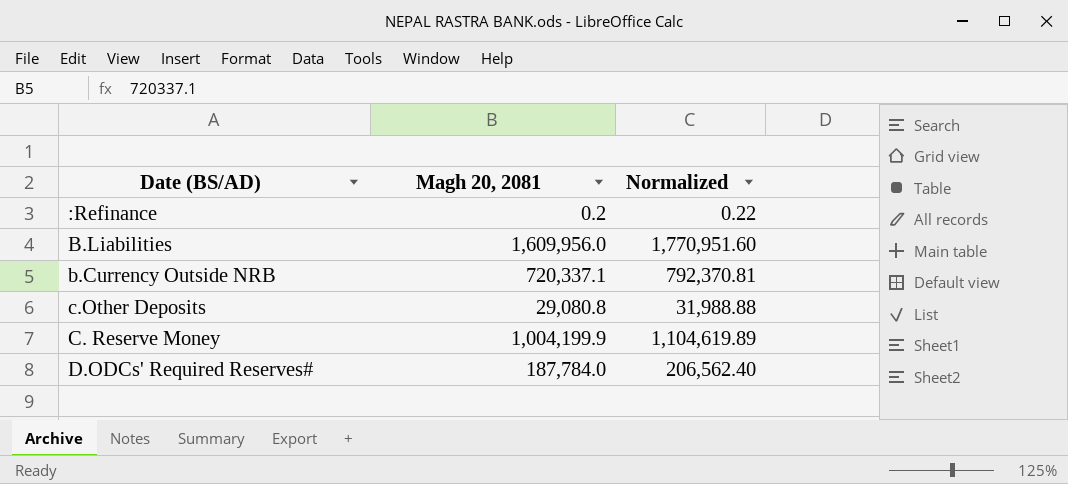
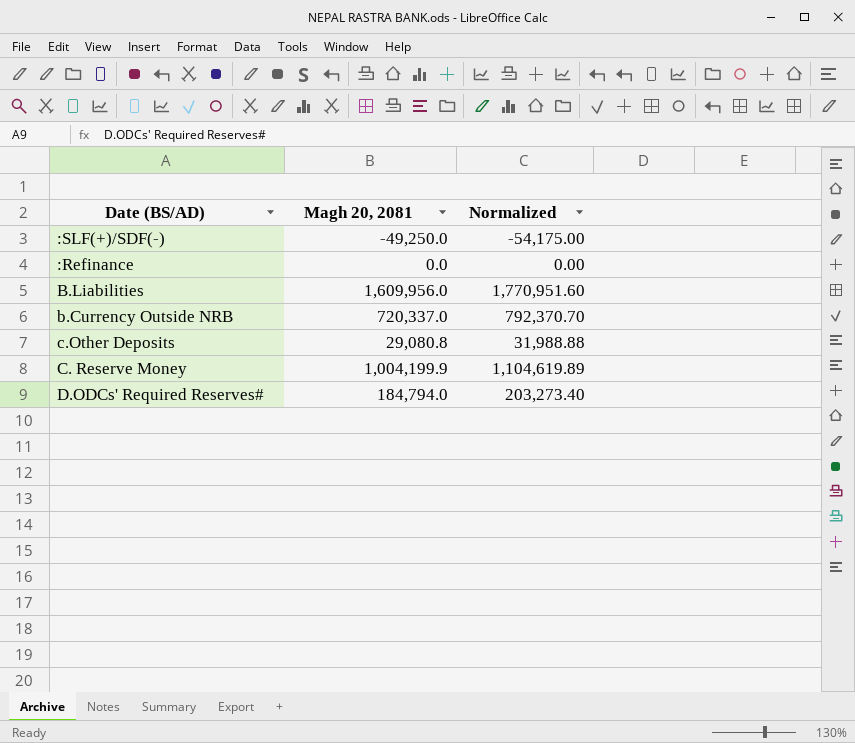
row :SLF(+)/SDF(-): none -> -49,250.0 | -54,175.00
:Refinance | Magh 20, 2081: 0.2 -> 0.0
:Refinance | Normalized: 0.22 -> 0.00
b.Currency Outside NRB | Magh 20, 2081: 720,337.1 -> 720,337.0
b.Currency Outside NRB | Normalized: 792,370.81 -> 792,370.70
D.ODCs' Required Reserves# | Magh 20, 2081: 187,784.0 -> 184,794.0
D.ODCs' Required Reserves# | Normalized: 206,562.40 -> 203,273.40

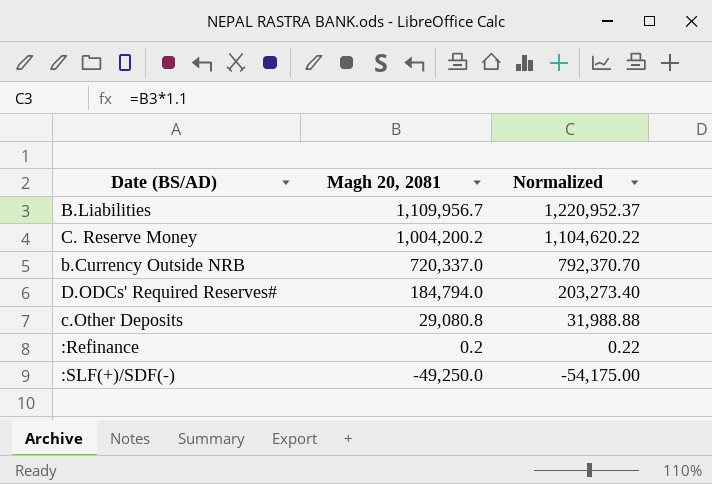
row order: none -> Magh 20, 2081 descending
B.Liabilities | Magh 20, 2081: 1,609,956.0 -> 1,109,956.7
B.Liabilities | Normalized: 1,770,951.60 -> 1,220,952.37
C. Reserve Money | Magh 20, 2081: 1,004,199.9 -> 1,004,200.2
C. Reserve Money | Normalized: 1,104,619.89 -> 1,104,620.22
:Refinance | Magh 20, 2081: 0.0 -> 0.2
:Refinance | Normalized: 0.00 -> 0.22

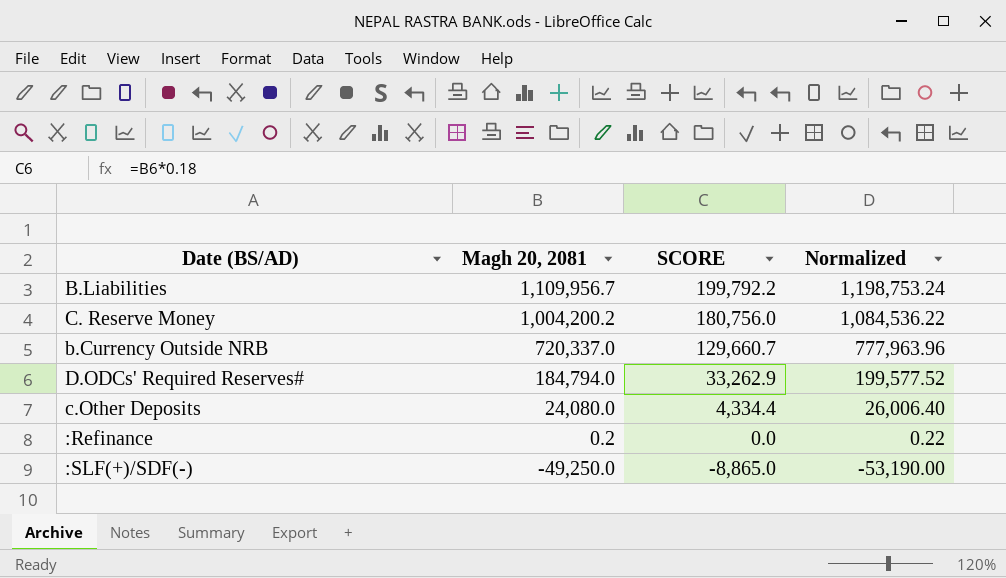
column SCORE | formula: none -> [Magh 20, 2081] * 0.18
column Normalized | formula: [Magh 20, 2081] * 1.1 -> [Magh 20, 2081] * 1.08
c.Other Deposits | Magh 20, 2081: 29,080.8 -> 24,080.0

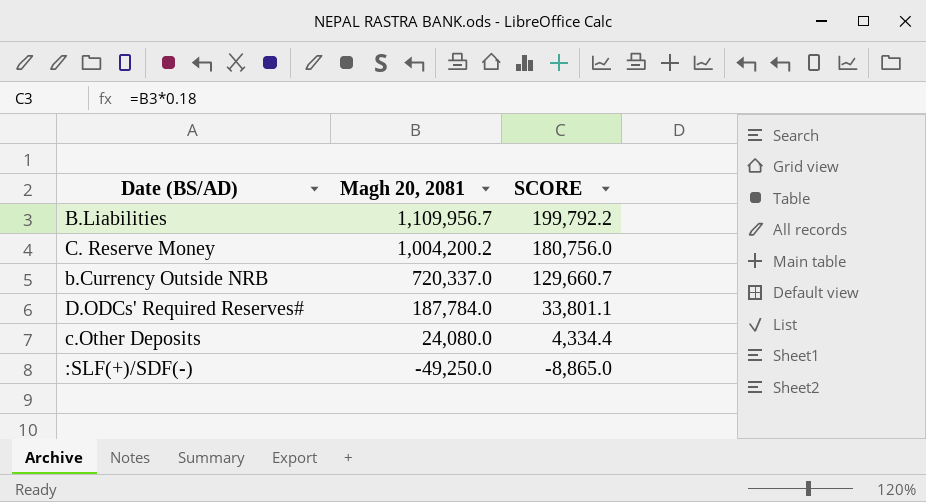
column Normalized | formula: [Magh 20, 2081] * 1.08 -> none
row :Refinance: 0.2 | 0.0 | 0.22 -> none
D.ODCs' Required Reserves# | Magh 20, 2081: 184,794.0 -> 187,784.0
D.ODCs' Required Reserves# | SCORE: 33,262.9 -> 33,801.1

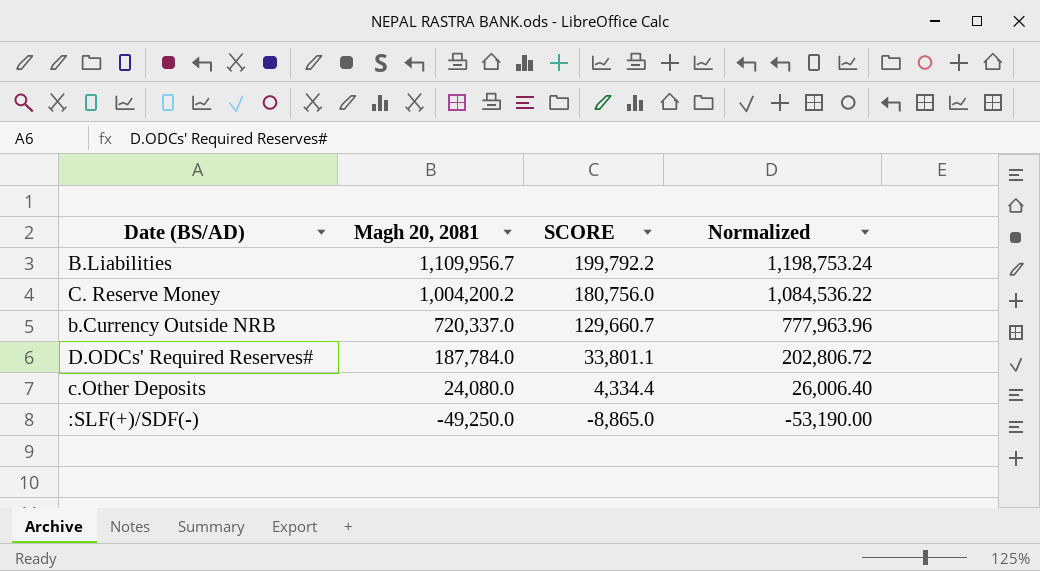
column Normalized | formula: none -> [Magh 20, 2081] * 1.08

